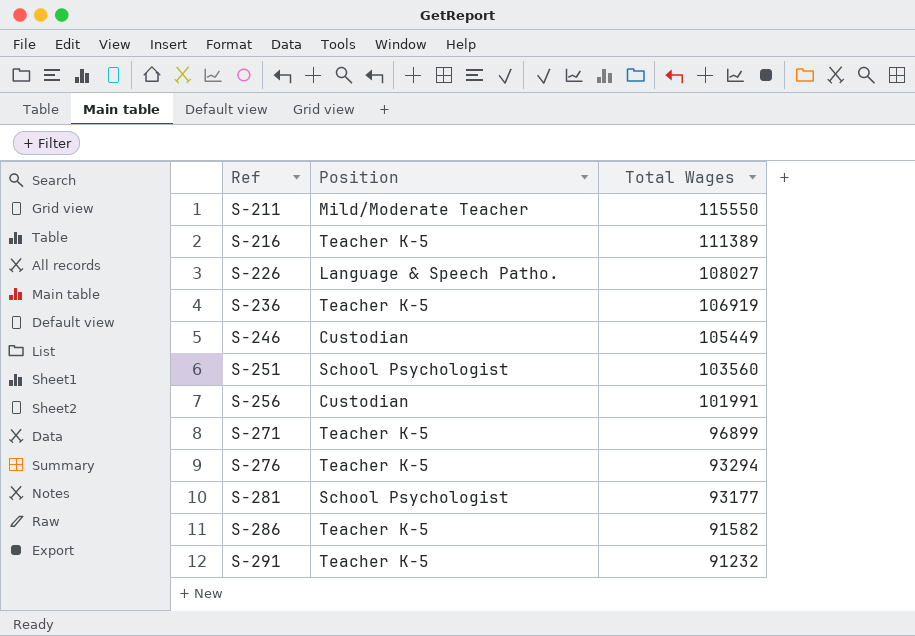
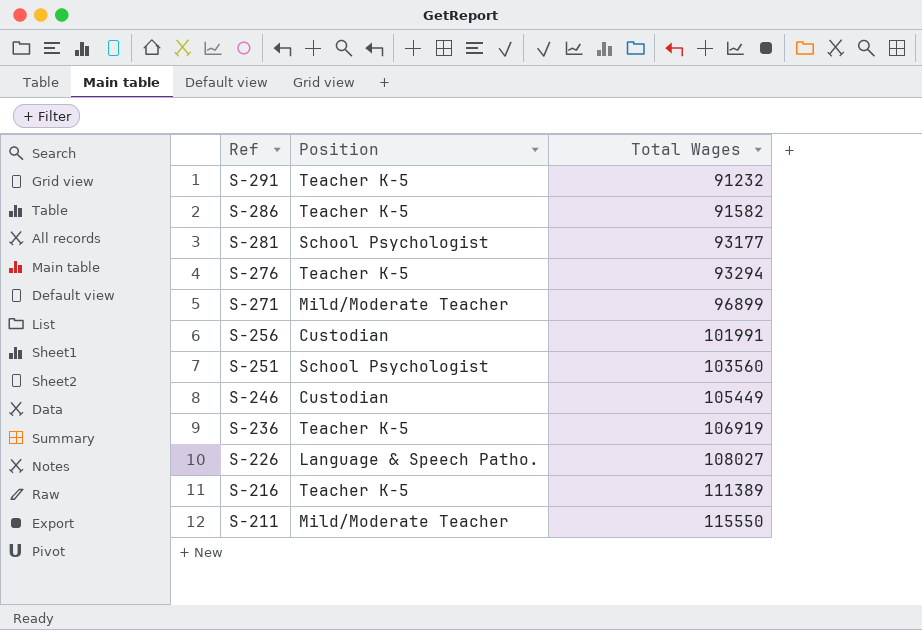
row order: Ref ascending -> Ref descending
S-271 | Position: Teacher K-5 -> Mild/Moderate Teacher

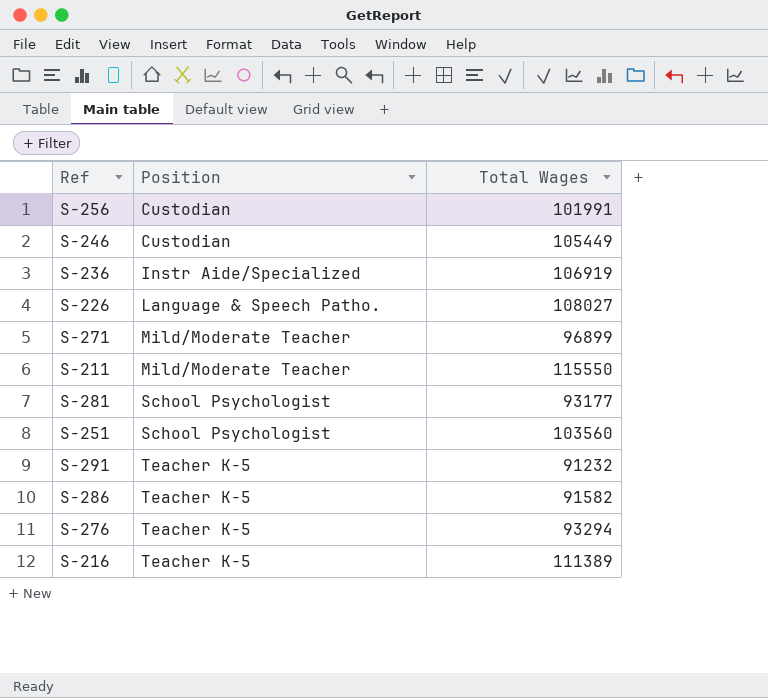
row order: Ref descending -> Position ascending
S-236 | Position: Teacher K-5 -> Instr Aide/Specialized

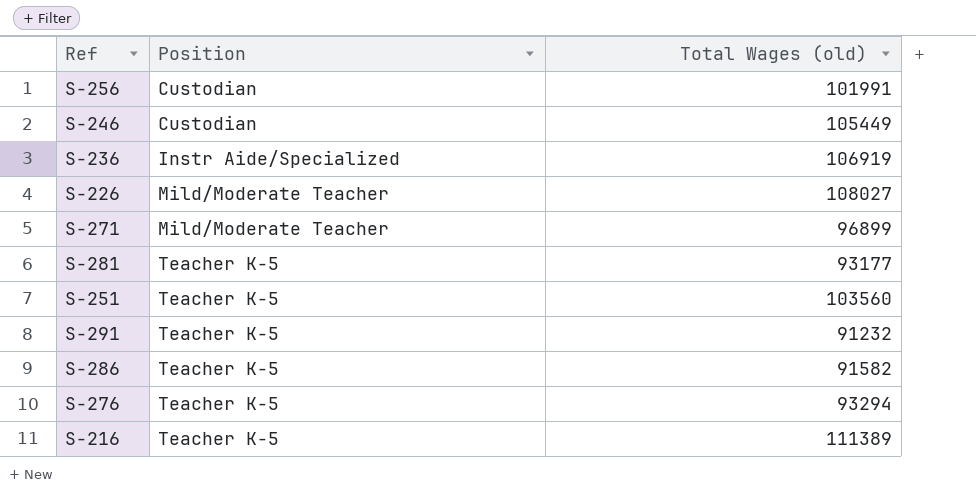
column name: Total Wages -> Total Wages (old)
row S-211: Mild/Moderate Teacher | 115550 -> none
S-226 | Position: Language & Speech Patho. -> Mild/Moderate Teacher
S-281 | Position: School Psychologist -> Teacher K-5
S-251 | Position: School Psychologist -> Teacher K-5

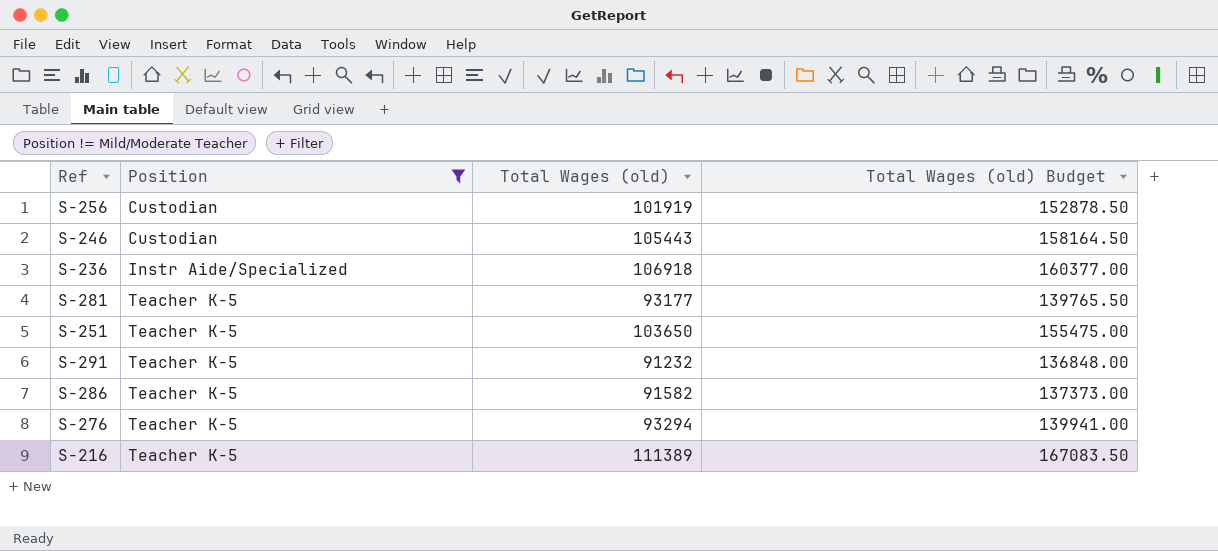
filter: none -> Position != Mild/Moderate Teacher
column Total Wages (old) Budget | formula: none -> [Total Wages (old)] * 1.5
S-256 | Total Wages (old): 101991 -> 101919
S-246 | Total Wages (old): 105449 -> 105443
S-236 | Total Wages (old): 106919 -> 106918
S-251 | Total Wages (old): 103560 -> 103650

